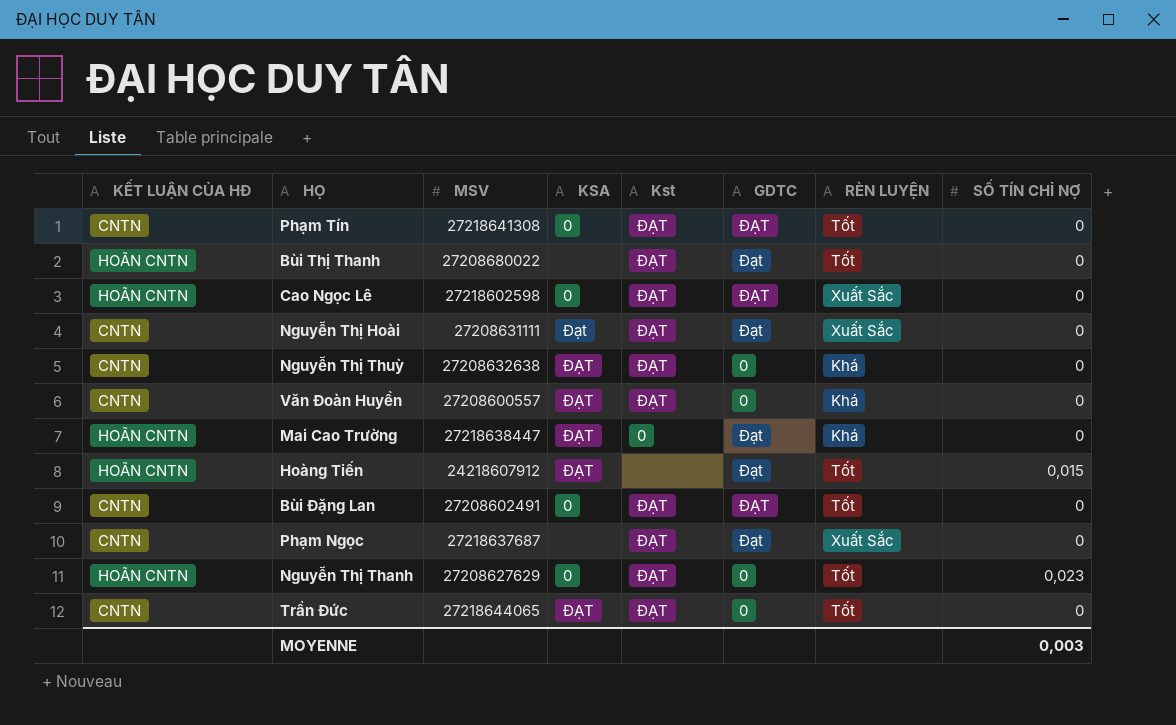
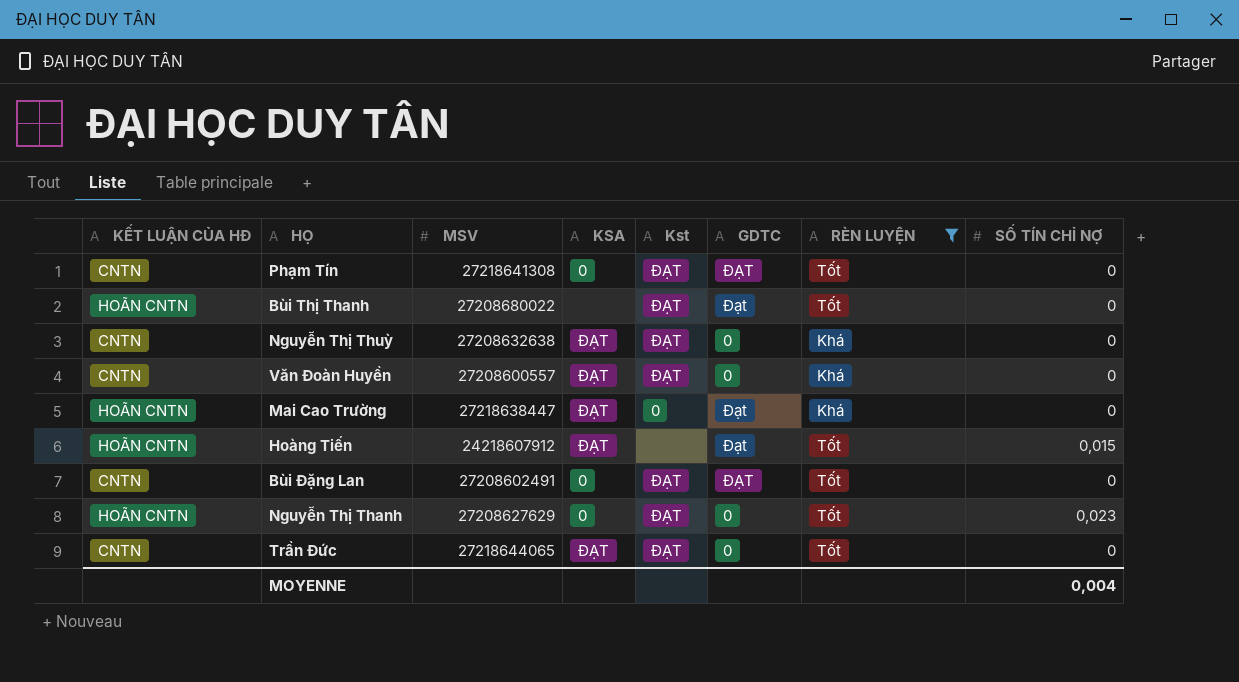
filter: none -> RÈN LUYỆN != Xuất Sắc
MOYENNE | SỐ TÍN CHỈ NỢ: 0,003 -> 0,004

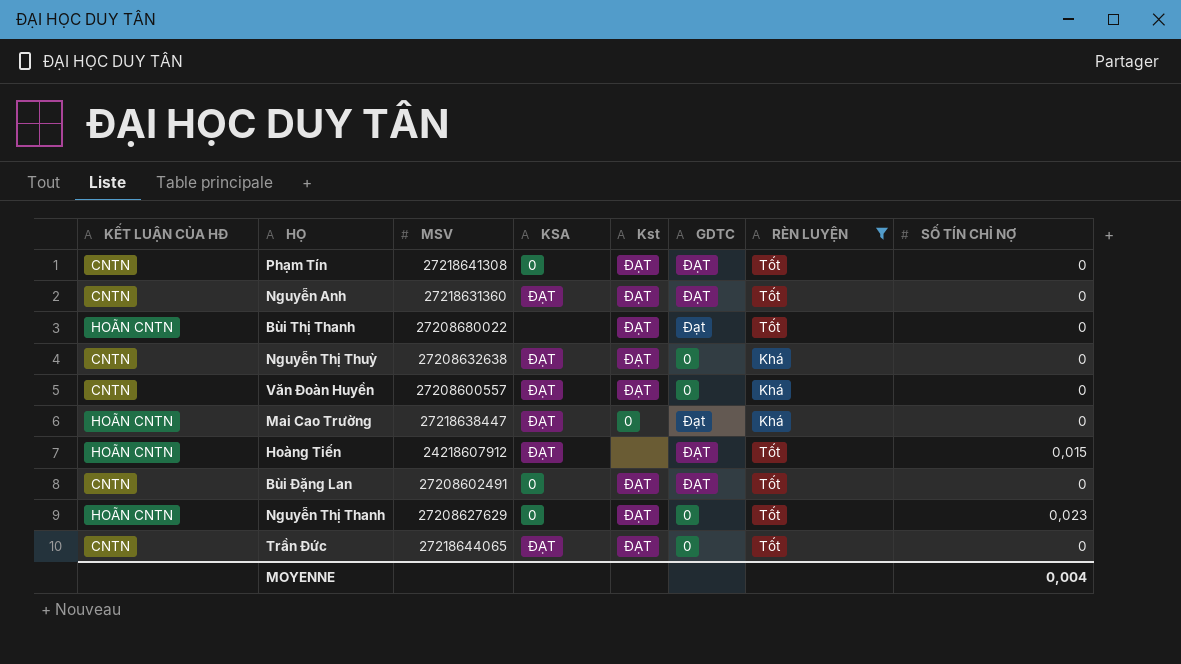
row Nguyễn Anh: none -> CNTN | 27218631360 | ĐẠT | ĐẠT | ĐẠT | Tốt | 0
Hoàng Tiến | GDTC: Đạt -> ĐẠT

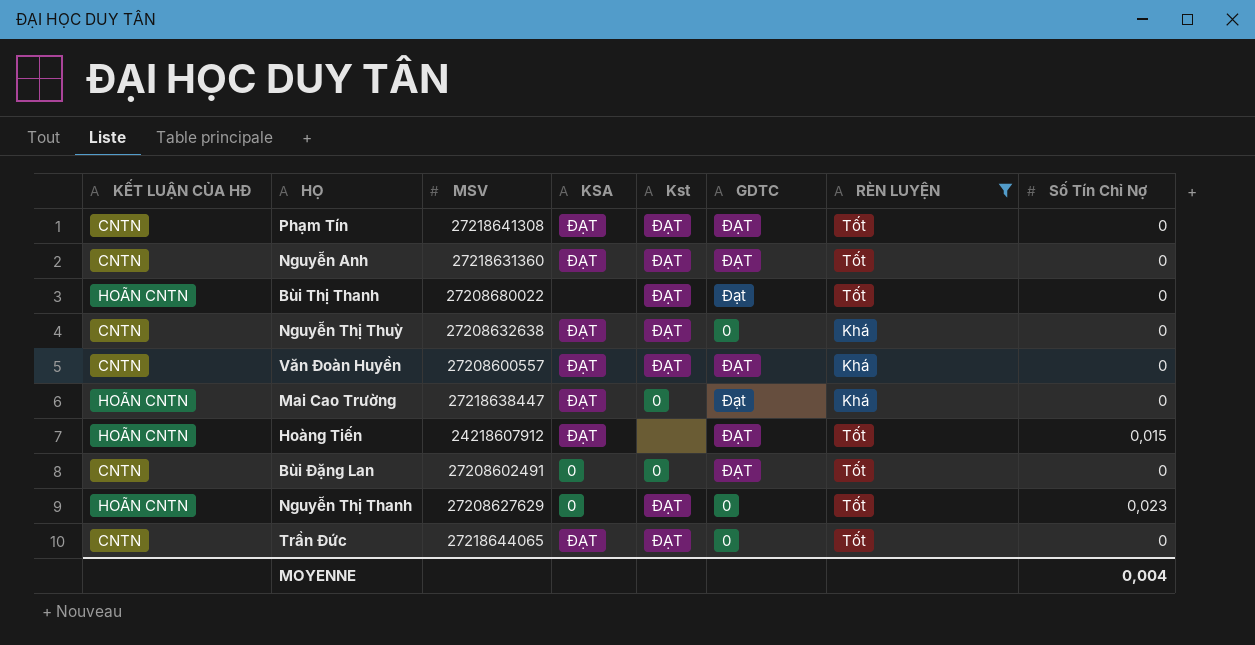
column name: SỐ TÍN CHỈ NỢ -> Số Tín Chỉ Nợ
Phạm Tín | KSA: 0 -> ĐẠT
Văn Đoàn Huyền | GDTC: 0 -> ĐẠT
Bùi Đặng Lan | Kst: ĐẠT -> 0

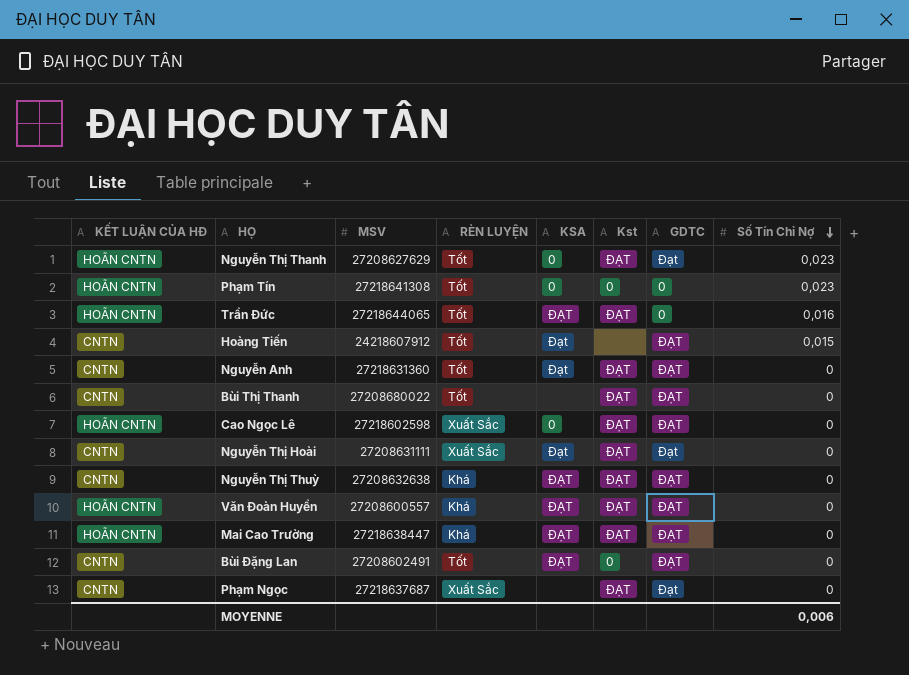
filter: RÈN LUYỆN != Xuất Sắc -> none
row order: none -> Số Tín Chỉ Nợ descending
column RÈN LUYỆN | position: 7 -> 4
Nguyễn Thị Thanh | GDTC: 0 -> Đạt
Phạm Tín | KẾT LUẬN CỦA HĐ: CNTN -> HOÃN CNTN
Phạm Tín | KSA: ĐẠT -> 0
Phạm Tín | Kst: ĐẠT -> 0
Phạm Tín | GDTC: ĐẠT -> 0
Phạm Tín | Số Tín Chỉ Nợ: 0 -> 0,023
Trần Đức | KẾT LUẬN CỦA HĐ: CNTN -> HOÃN CNTN
Trần Đức | Số Tín Chỉ Nợ: 0 -> 0,016
Hoàng Tiến | KẾT LUẬN CỦA HĐ: HOÃN CNTN -> CNTN
Hoàng Tiến | KSA: ĐẠT -> Đạt
Nguyễn Anh | KSA: ĐẠT -> Đạt
Bùi Thị Thanh | KẾT LUẬN CỦA HĐ: HOÃN CNTN -> CNTN
Bùi Thị Thanh | GDTC: Đạt -> ĐẠT
Nguyễn Thị Thuỳ | GDTC: 0 -> ĐẠT
Văn Đoàn Huyền | KẾT LUẬN CỦA HĐ: CNTN -> HOÃN CNTN
Mai Cao Trường | Kst: 0 -> ĐẠT
Mai Cao Trường | GDTC: Đạt -> ĐẠT
Bùi Đặng Lan | KSA: 0 -> ĐẠT
MOYENNE | Số Tín Chỉ Nợ: 0,004 -> 0,006

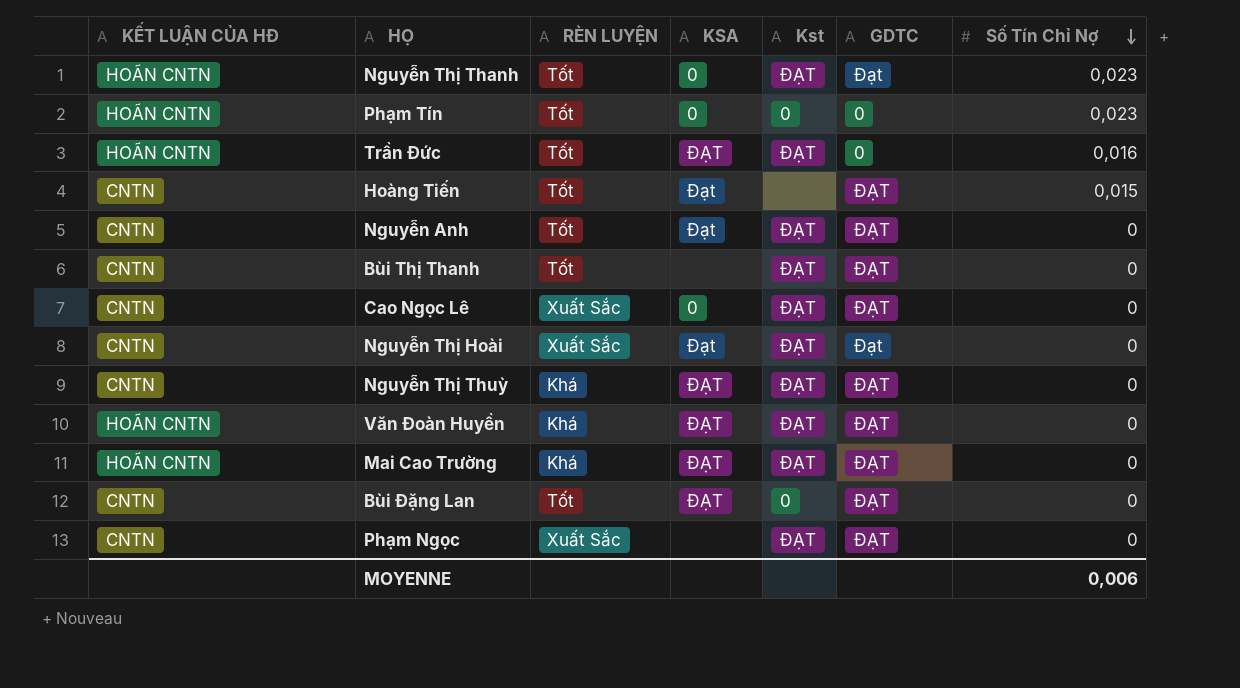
column MSV | position: 3 -> none
Cao Ngọc Lê | KẾT LUẬN CỦA HĐ: HOÃN CNTN -> CNTN
Phạm Ngọc | GDTC: Đạt -> ĐẠT

